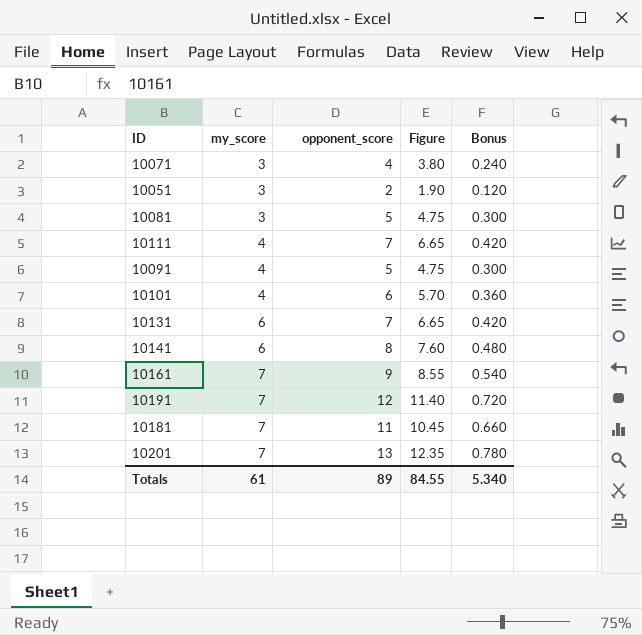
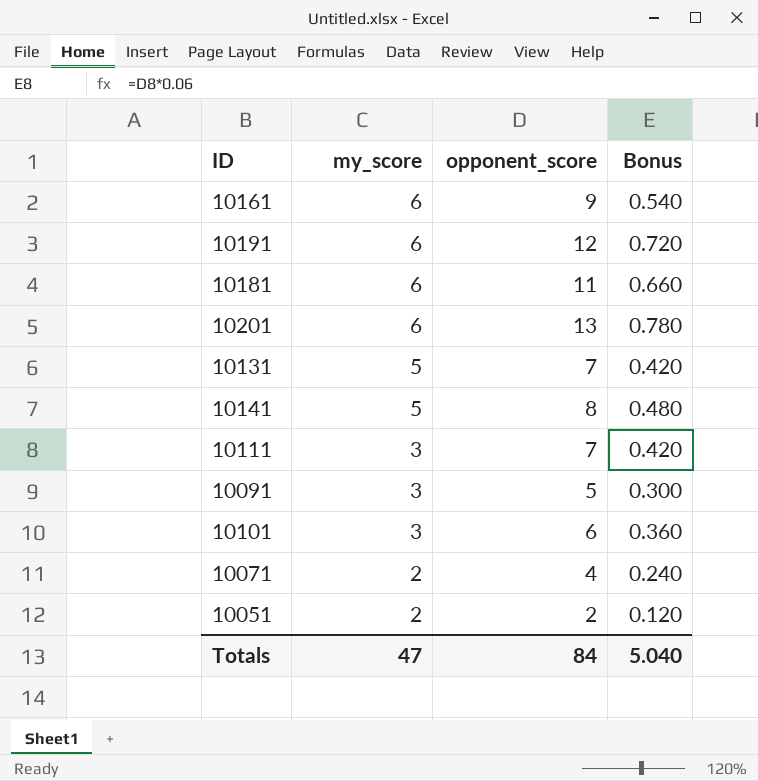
row order: my_score ascending -> my_score descending
column Figure | formula: [opponent_score] * 0.95 -> none
row 10081: 3 | 5 | 4.75 | 0.300 -> none
10161 | my_score: 7 -> 6
10191 | my_score: 7 -> 6
10181 | my_score: 7 -> 6
10201 | my_score: 7 -> 6
10131 | my_score: 6 -> 5
10141 | my_score: 6 -> 5
10111 | my_score: 4 -> 3
10091 | my_score: 4 -> 3
10101 | my_score: 4 -> 3
10071 | my_score: 3 -> 2
10051 | my_score: 3 -> 2
Totals | my_score: 61 -> 47
Totals | opponent_score: 89 -> 84
Totals | Bonus: 5.340 -> 5.040

